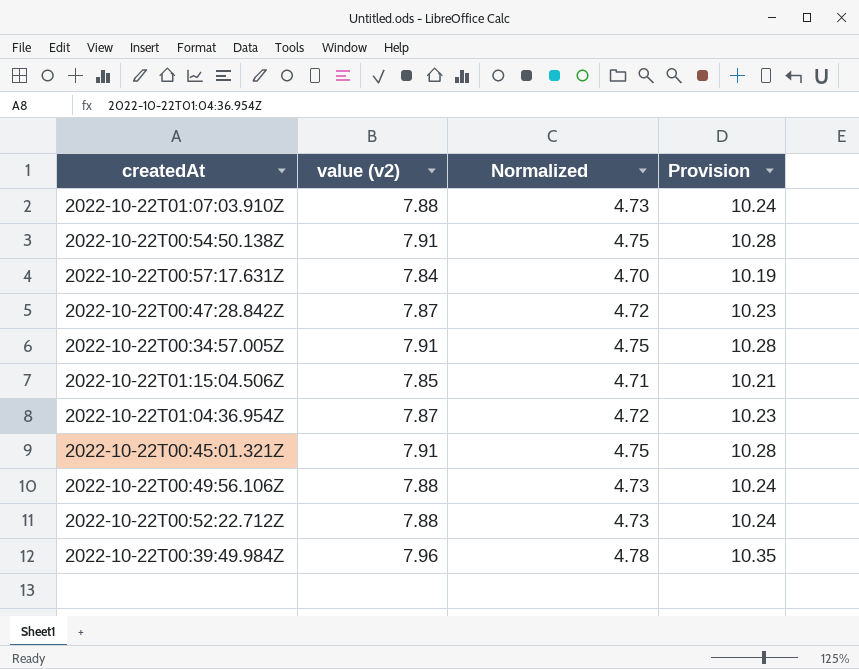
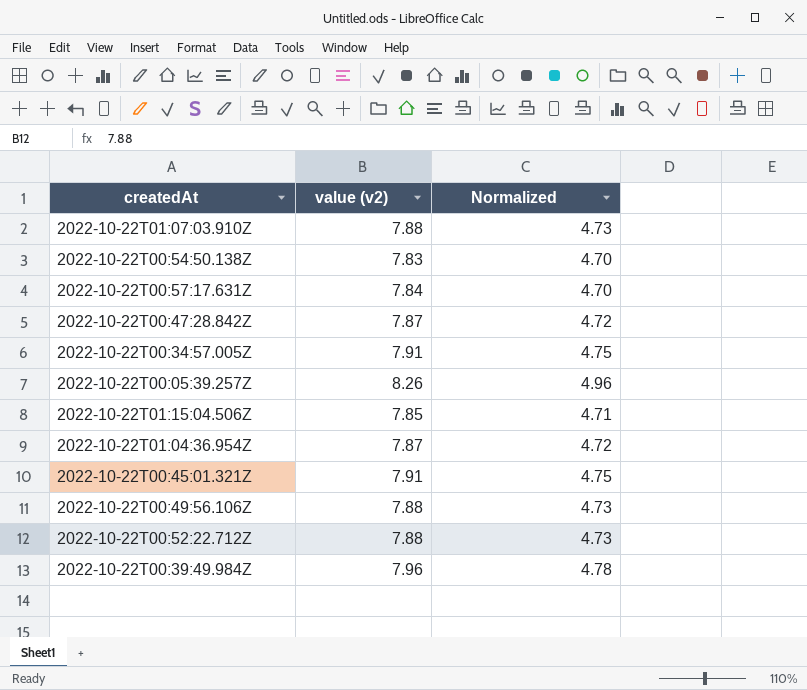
column Provision | formula: [value (v2)] * 1.3 -> none
2022-10-22T00:54:50.138Z | value (v2): 7.91 -> 7.83
2022-10-22T00:54:50.138Z | Normalized: 4.75 -> 4.70
row 2022-10-22T00:05:39.257Z: none -> 8.26 | 4.96

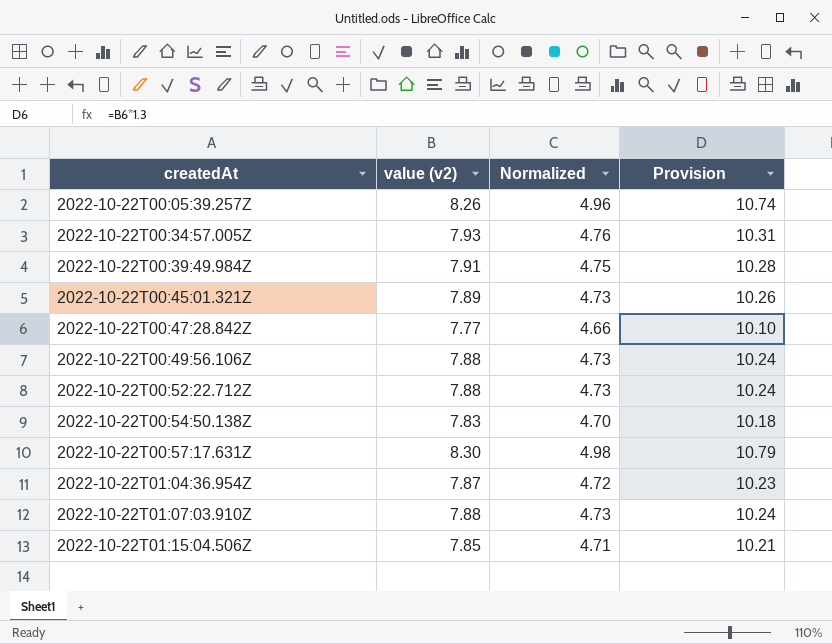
row order: none -> createdAt ascending
column Provision | formula: none -> [value (v2)] * 1.3
2022-10-22T00:34:57.005Z | value (v2): 7.91 -> 7.93
2022-10-22T00:34:57.005Z | Normalized: 4.75 -> 4.76
2022-10-22T00:39:49.984Z | value (v2): 7.96 -> 7.91
2022-10-22T00:39:49.984Z | Normalized: 4.78 -> 4.75
2022-10-22T00:45:01.321Z | value (v2): 7.91 -> 7.89
2022-10-22T00:45:01.321Z | Normalized: 4.75 -> 4.73
2022-10-22T00:47:28.842Z | value (v2): 7.87 -> 7.77
2022-10-22T00:47:28.842Z | Normalized: 4.72 -> 4.66
2022-10-22T00:57:17.631Z | value (v2): 7.84 -> 8.30
2022-10-22T00:57:17.631Z | Normalized: 4.70 -> 4.98

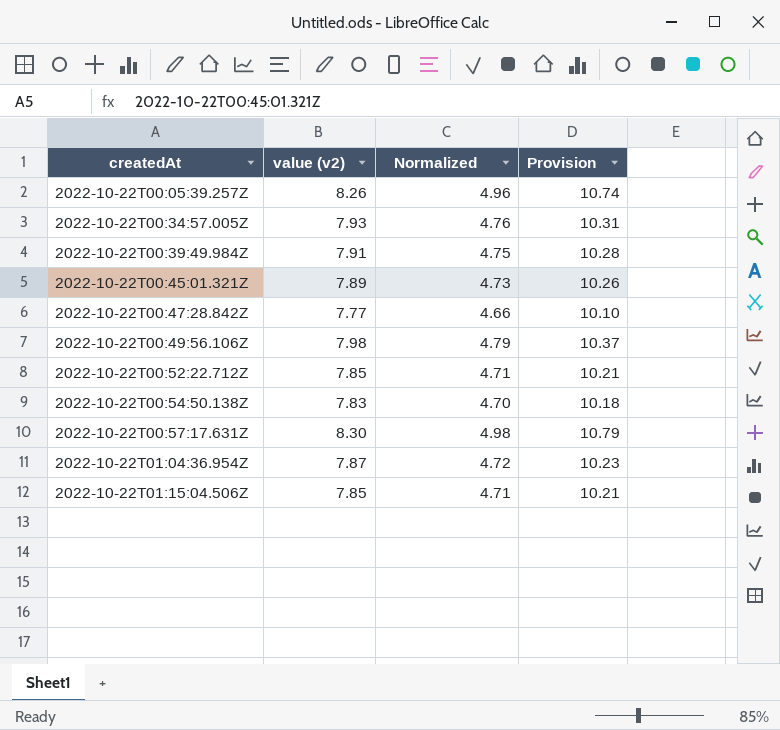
row 2022-10-22T01:07:03.910Z: 7.88 | 4.73 | 10.24 -> none
2022-10-22T00:49:56.106Z | value (v2): 7.88 -> 7.98
2022-10-22T00:49:56.106Z | Normalized: 4.73 -> 4.79
2022-10-22T00:49:56.106Z | Provision: 10.24 -> 10.37
2022-10-22T00:52:22.712Z | value (v2): 7.88 -> 7.85
2022-10-22T00:52:22.712Z | Normalized: 4.73 -> 4.71
2022-10-22T00:52:22.712Z | Provision: 10.24 -> 10.21

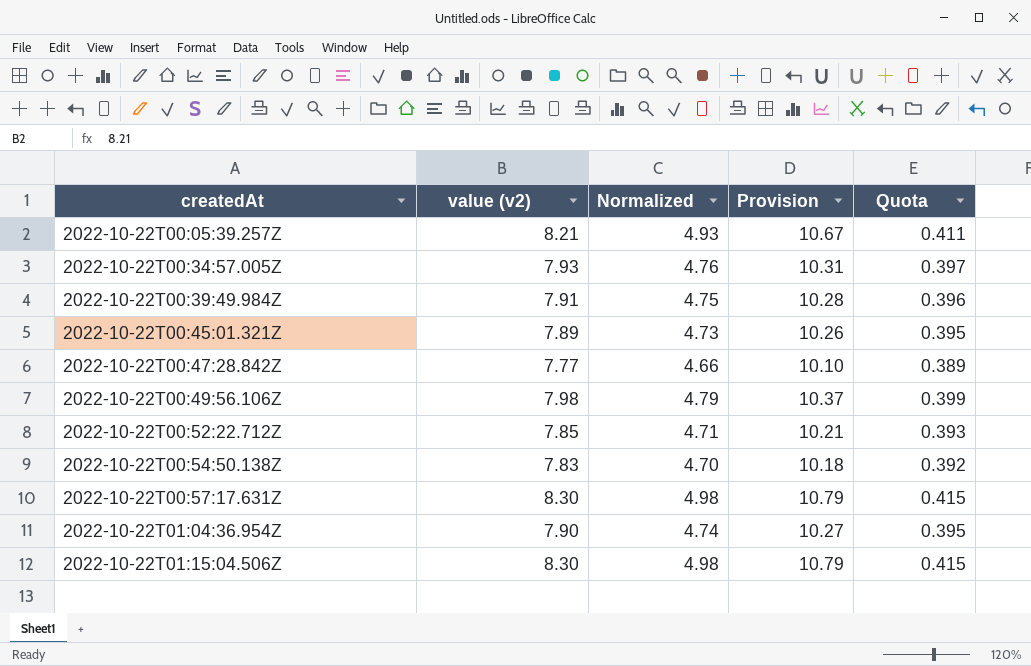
column Quota | formula: none -> [value (v2)] * 0.05
2022-10-22T00:05:39.257Z | value (v2): 8.26 -> 8.21
2022-10-22T00:05:39.257Z | Normalized: 4.96 -> 4.93
2022-10-22T00:05:39.257Z | Provision: 10.74 -> 10.67
2022-10-22T01:04:36.954Z | value (v2): 7.87 -> 7.90
2022-10-22T01:04:36.954Z | Normalized: 4.72 -> 4.74
2022-10-22T01:04:36.954Z | Provision: 10.23 -> 10.27
2022-10-22T01:15:04.506Z | value (v2): 7.85 -> 8.30
2022-10-22T01:15:04.506Z | Normalized: 4.71 -> 4.98
2022-10-22T01:15:04.506Z | Provision: 10.21 -> 10.79

